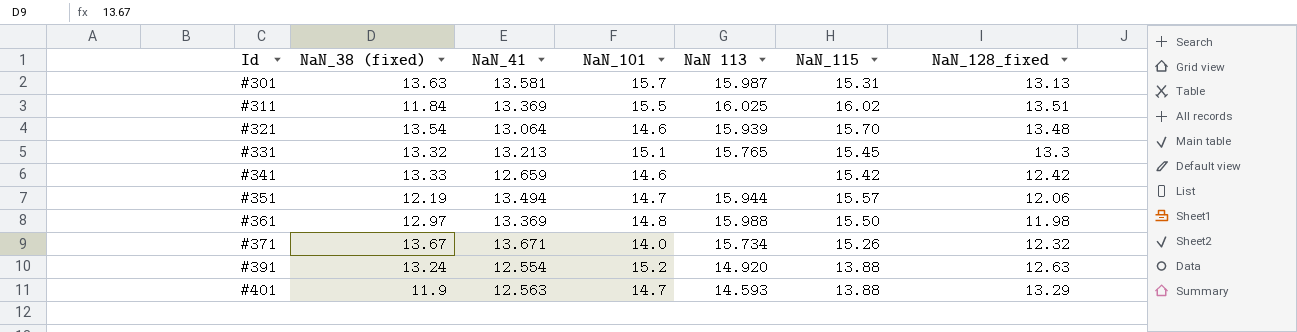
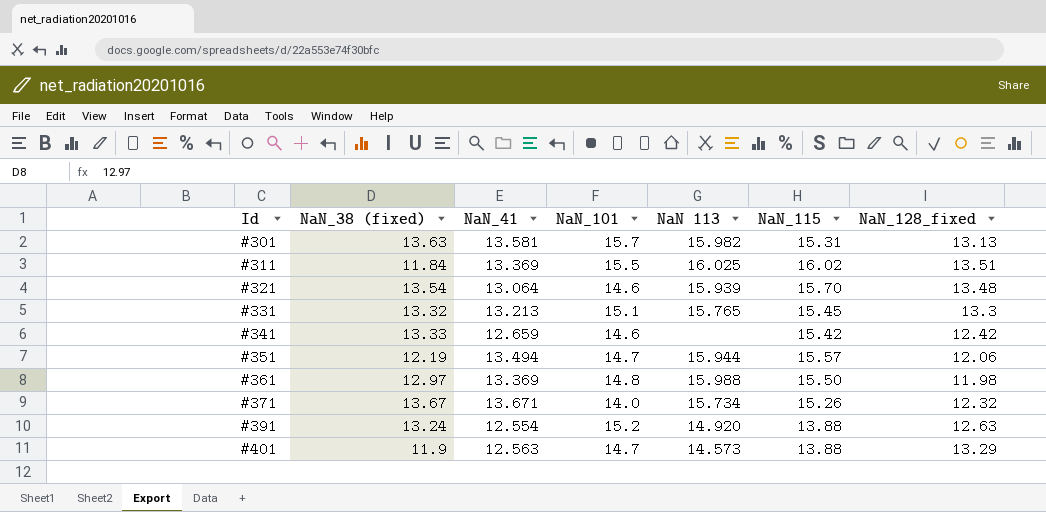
#301 | NaN 113: 15.987 -> 15.982
#401 | NaN 113: 14.593 -> 14.573

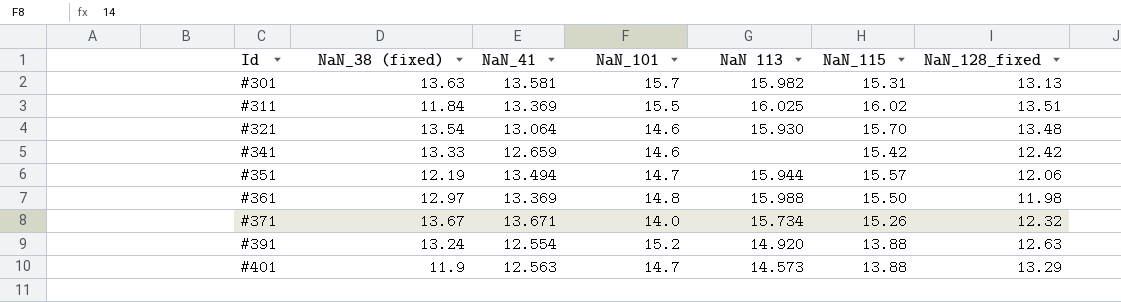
row #331: 13.32 | 13.213 | 15.1 | 15.765 | 15.45 | 13.3 -> none
#321 | NaN 113: 15.939 -> 15.930

